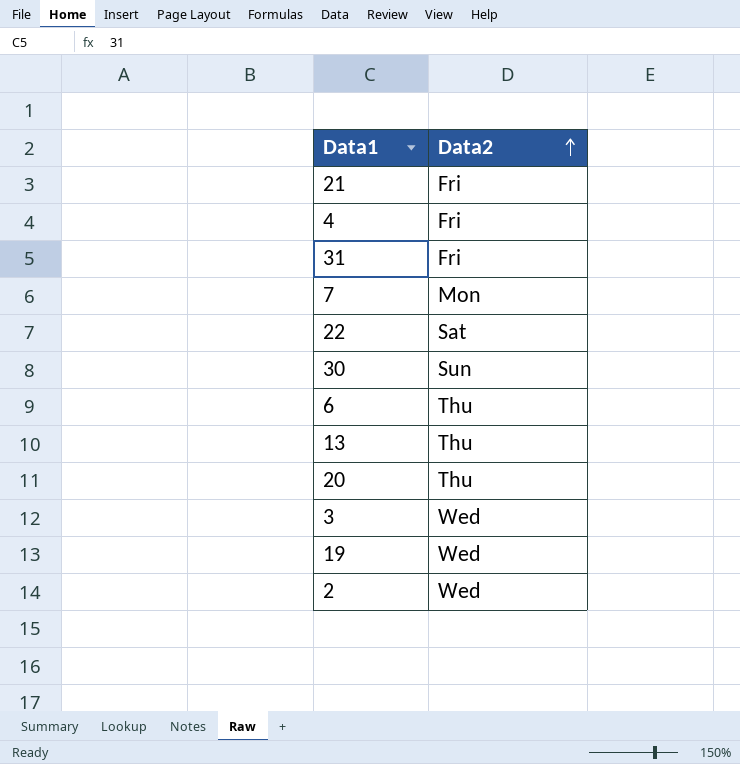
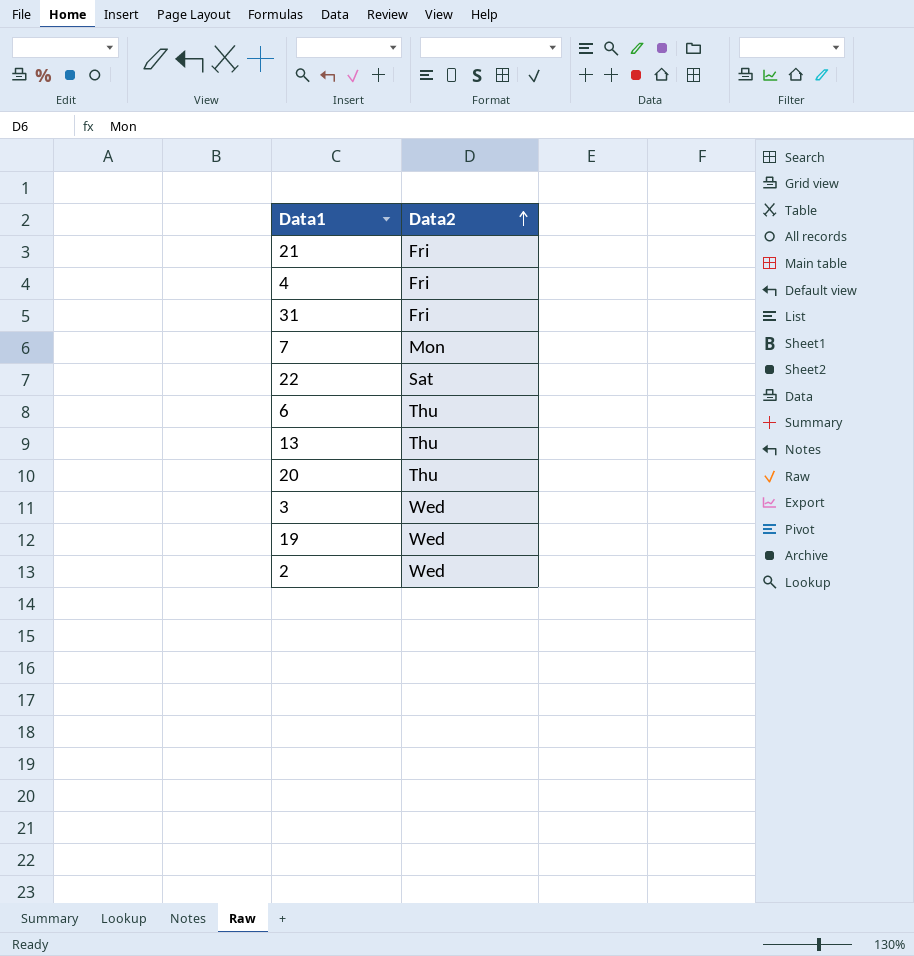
row 30: Sun -> none

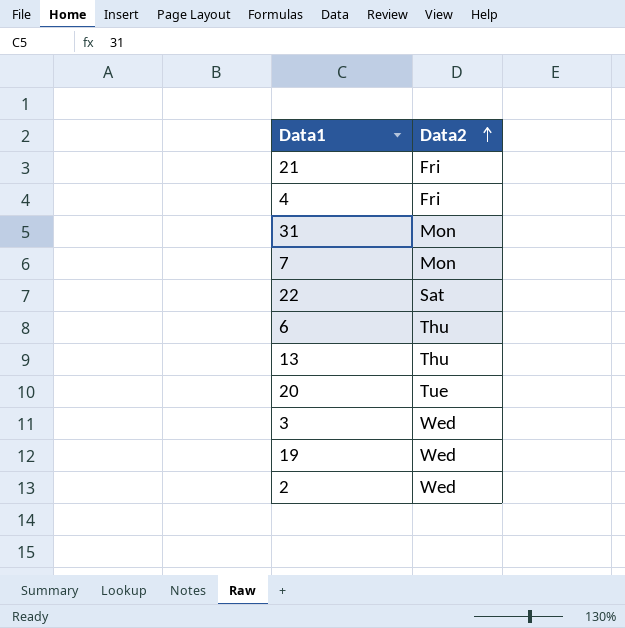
31 | Data2: Fri -> Mon
20 | Data2: Thu -> Tue

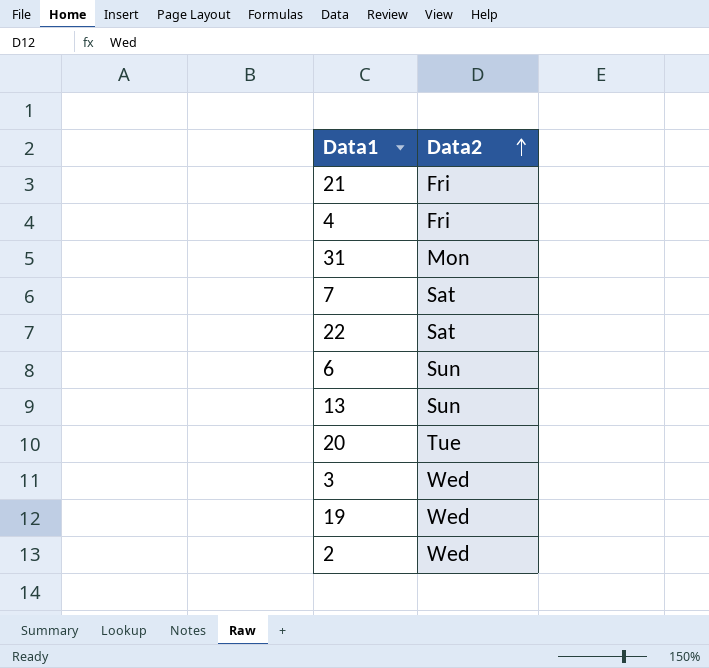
7 | Data2: Mon -> Sat
6 | Data2: Thu -> Sun
13 | Data2: Thu -> Sun

